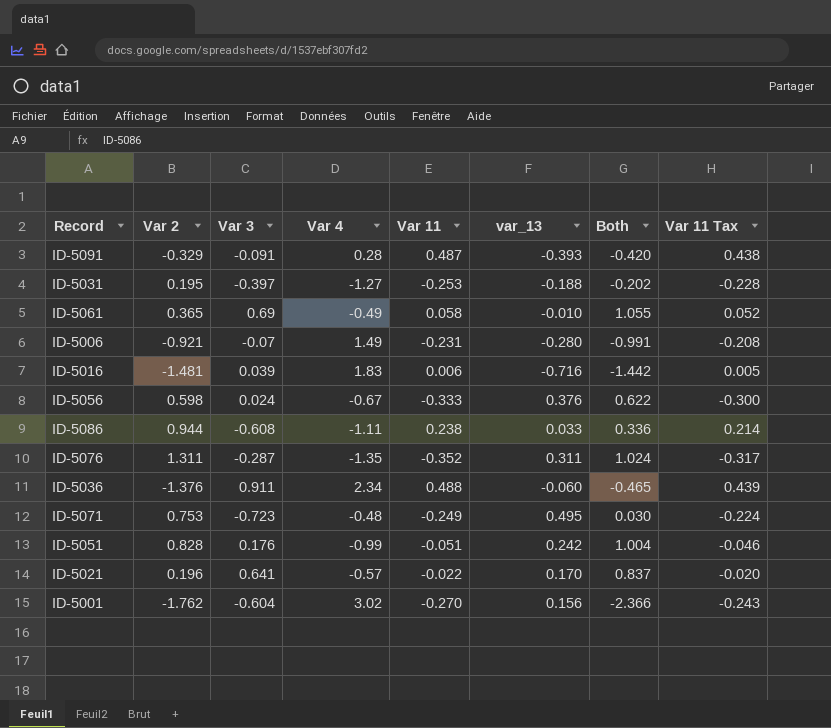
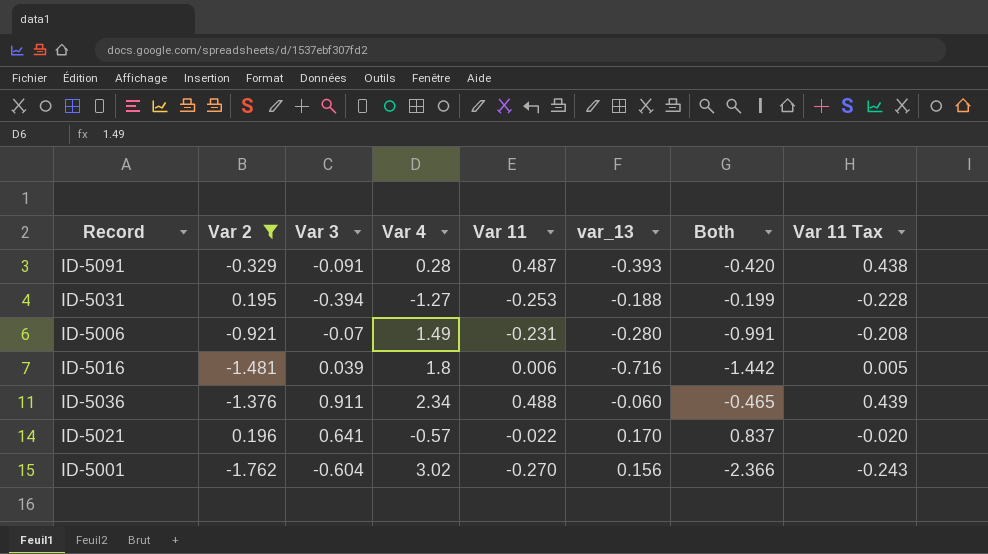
filter: none -> Var 2 <= 0.196
ID-5031 | Var 3: -0.397 -> -0.394
ID-5031 | Both: -0.202 -> -0.199
ID-5016 | Var 4: 1.83 -> 1.8

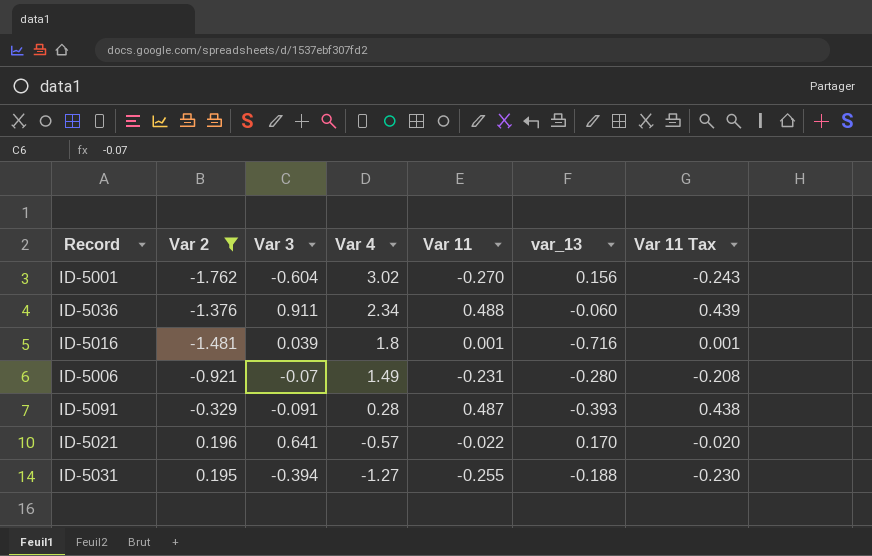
row order: none -> Var 4 descending
column Both | formula: [Var 2] + [Var 3] -> none
ID-5016 | Var 11: 0.006 -> 0.001
ID-5016 | Var 11 Tax: 0.005 -> 0.001
ID-5031 | Var 11: -0.253 -> -0.255
ID-5031 | Var 11 Tax: -0.228 -> -0.230

